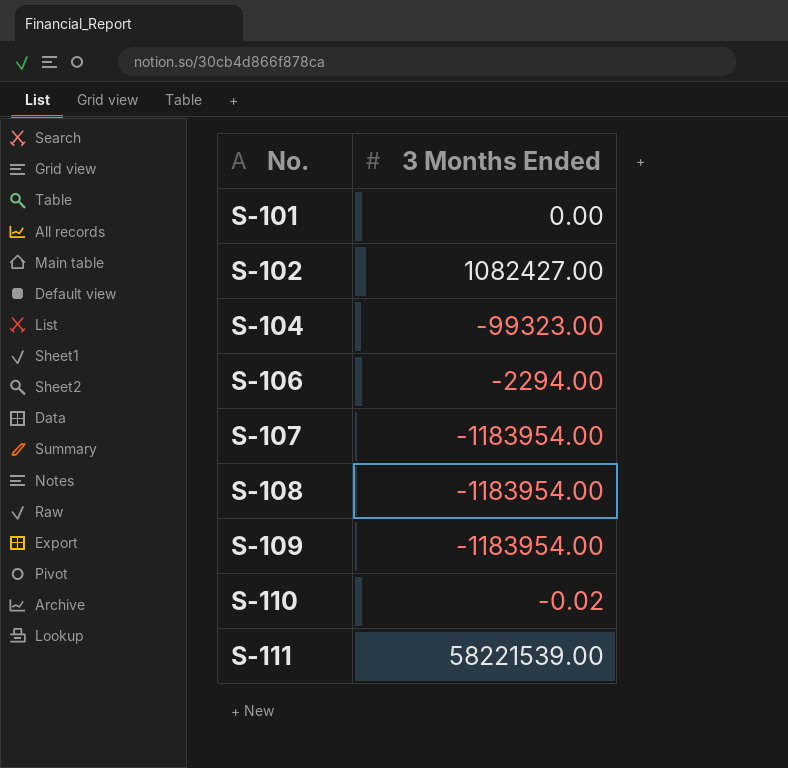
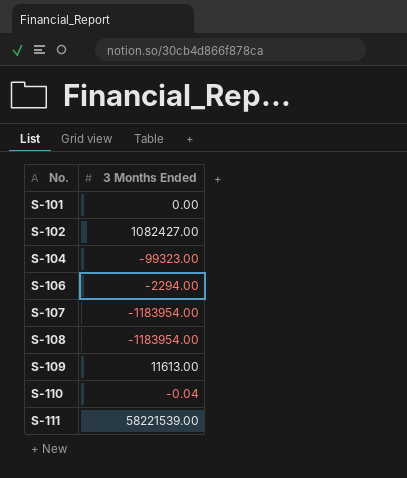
S-109 | 3 Months Ended: -1183954.00 -> 11613.00
S-110 | 3 Months Ended: -0.02 -> -0.04

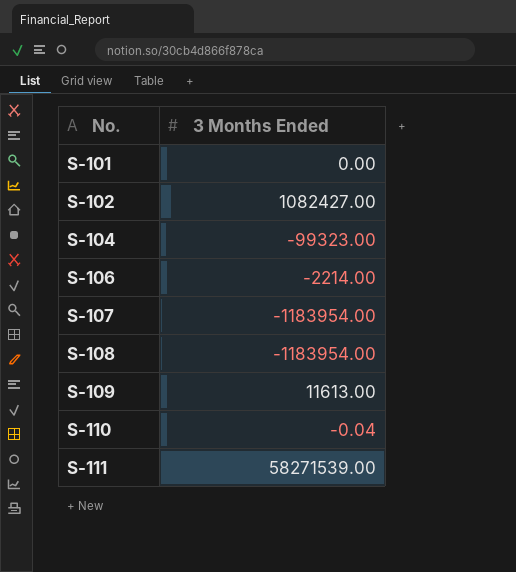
S-106 | 3 Months Ended: -2294.00 -> -2214.00
S-111 | 3 Months Ended: 58221539.00 -> 58271539.00

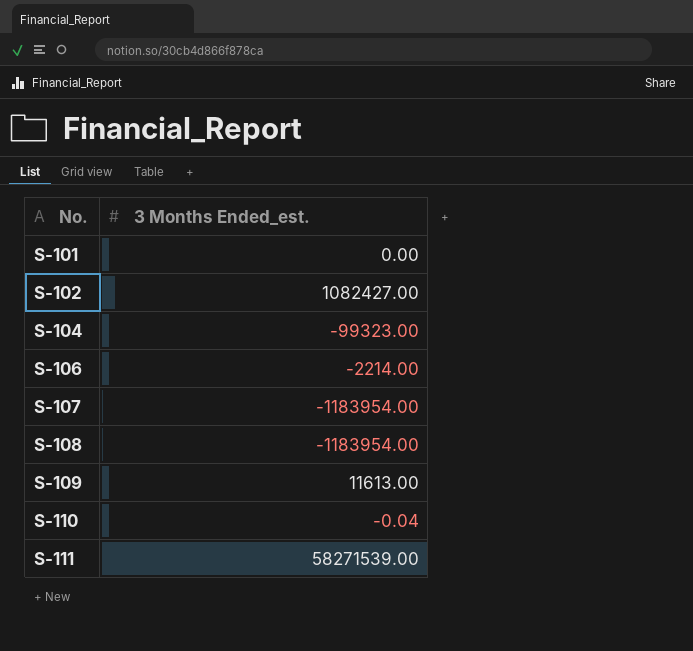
column name: 3 Months Ended -> 3 Months Ended_est.

